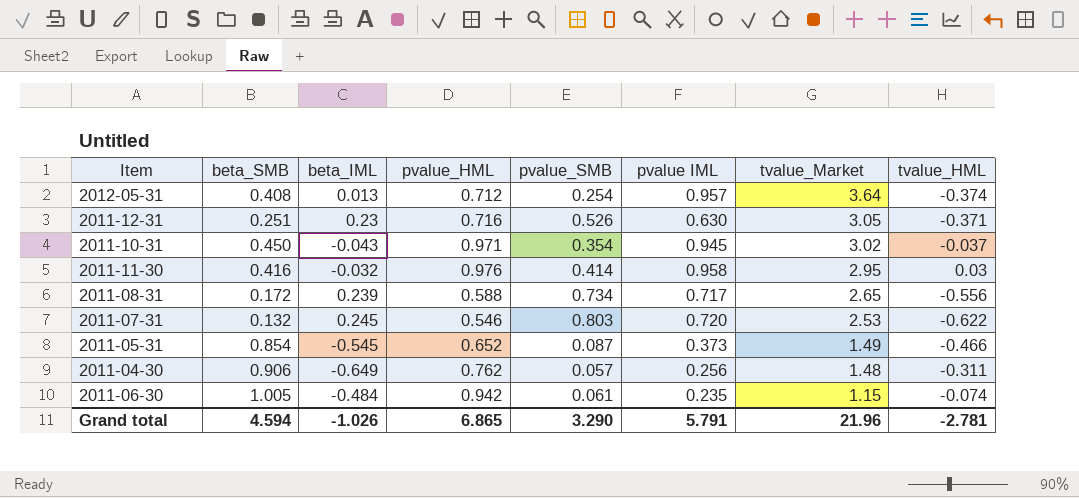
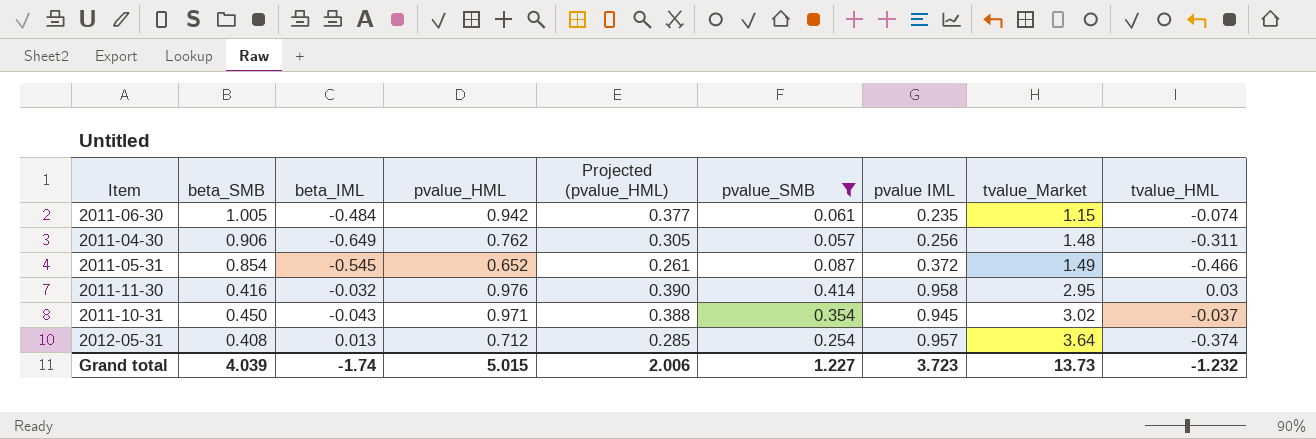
filter: none -> pvalue_SMB <= 0.414
row order: tvalue_Market descending -> tvalue_Market ascending
column Projected (pvalue_HML) | formula: none -> [pvalue_HML] * 0.4
2011-05-31 | pvalue IML: 0.373 -> 0.372
Grand total | beta_SMB: 4.594 -> 4.039
Grand total | beta_IML: -1.026 -> -1.74
Grand total | pvalue_HML: 6.865 -> 5.015
Grand total | pvalue_SMB: 3.290 -> 1.227
Grand total | pvalue IML: 5.791 -> 3.723
Grand total | tvalue_Market: 21.96 -> 13.73
Grand total | tvalue_HML: -2.781 -> -1.232

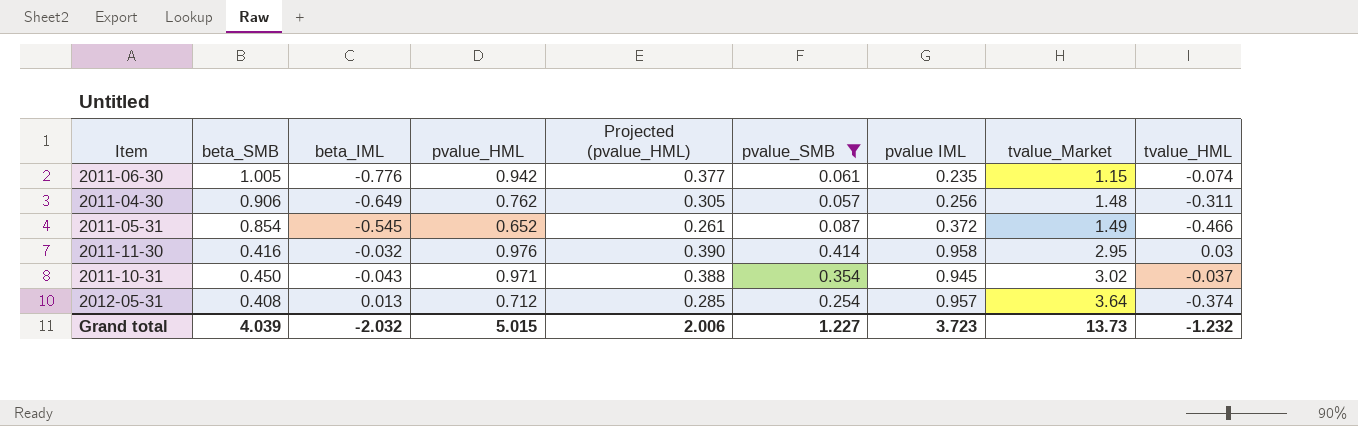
2011-06-30 | beta_IML: -0.484 -> -0.776
Grand total | beta_IML: -1.74 -> -2.032

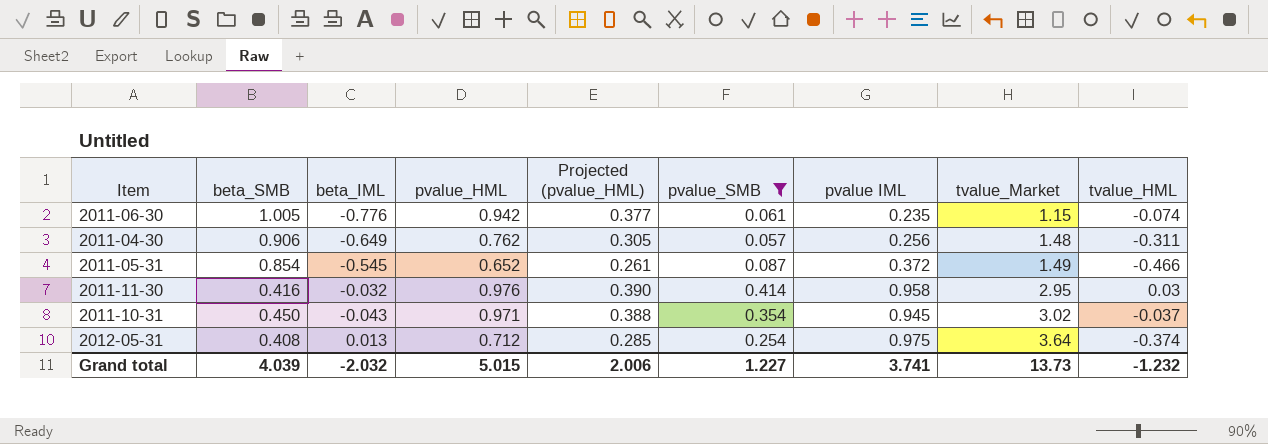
2012-05-31 | pvalue IML: 0.957 -> 0.975
Grand total | pvalue IML: 3.723 -> 3.741

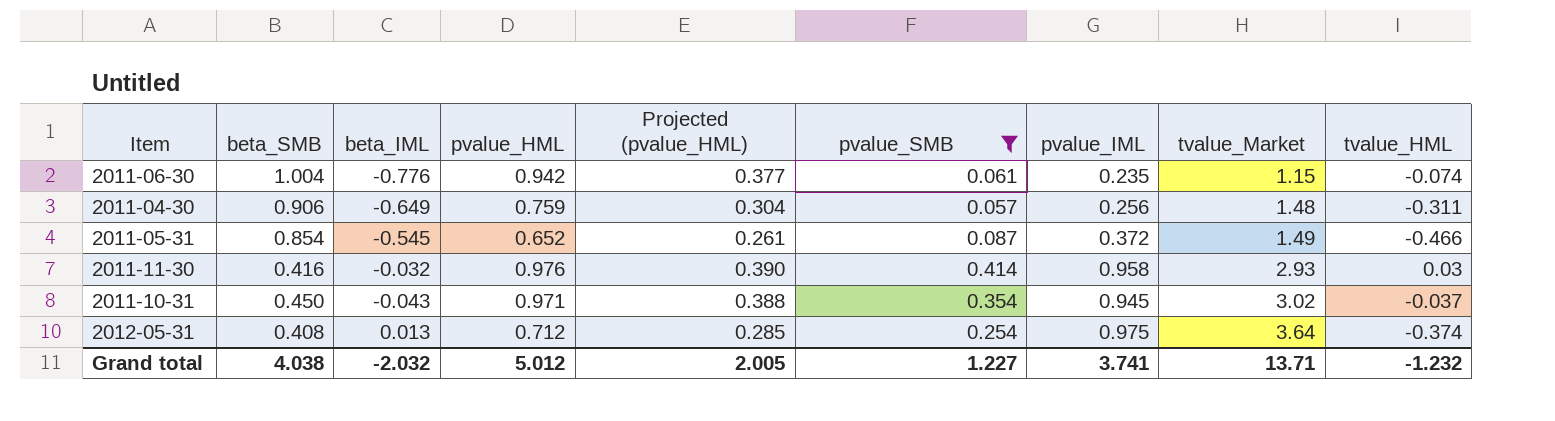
column name: pvalue IML -> pvalue_IML
2011-06-30 | beta_SMB: 1.005 -> 1.004
2011-04-30 | pvalue_HML: 0.762 -> 0.759
2011-04-30 | Projected (pvalue_HML): 0.305 -> 0.304
2011-11-30 | tvalue_Market: 2.95 -> 2.93
Grand total | beta_SMB: 4.039 -> 4.038
Grand total | pvalue_HML: 5.015 -> 5.012
Grand total | Projected (pvalue_HML): 2.006 -> 2.005
Grand total | tvalue_Market: 13.73 -> 13.71

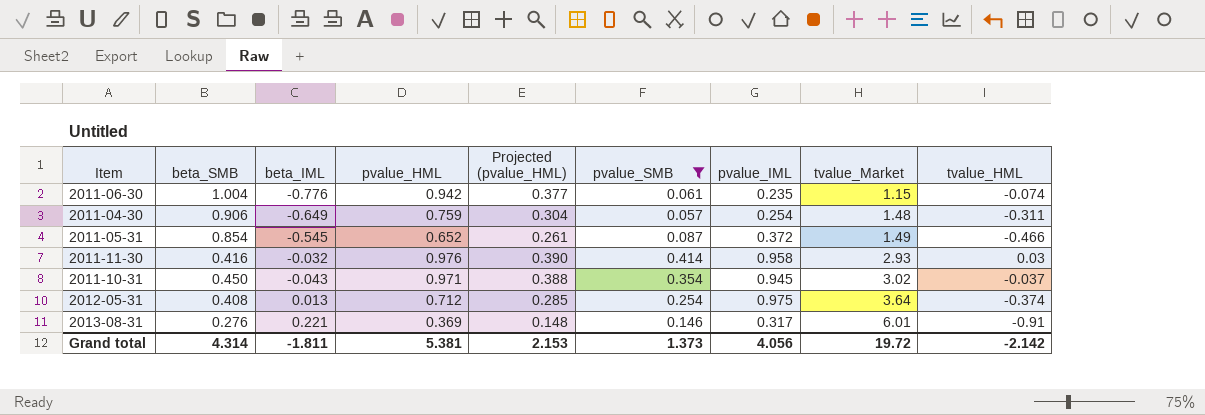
2011-04-30 | pvalue_IML: 0.256 -> 0.254
row 2013-08-31: none -> 0.276 | 0.221 | 0.369 | 0.148 | 0.146 | 0.317 | 6.01 | -0.91
Grand total | beta_SMB: 4.038 -> 4.314
Grand total | beta_IML: -2.032 -> -1.811
Grand total | pvalue_HML: 5.012 -> 5.381
Grand total | Projected (pvalue_HML): 2.005 -> 2.153
Grand total | pvalue_SMB: 1.227 -> 1.373
Grand total | pvalue_IML: 3.741 -> 4.056
Grand total | tvalue_Market: 13.71 -> 19.72
Grand total | tvalue_HML: -1.232 -> -2.142

